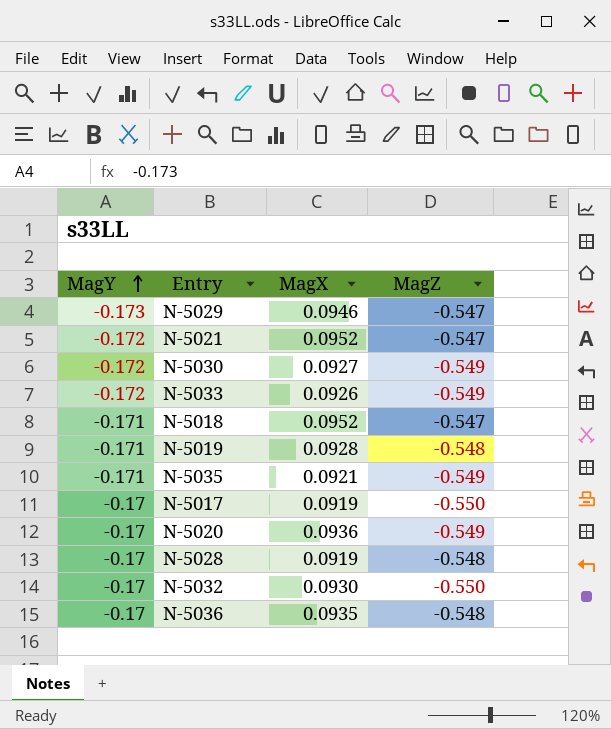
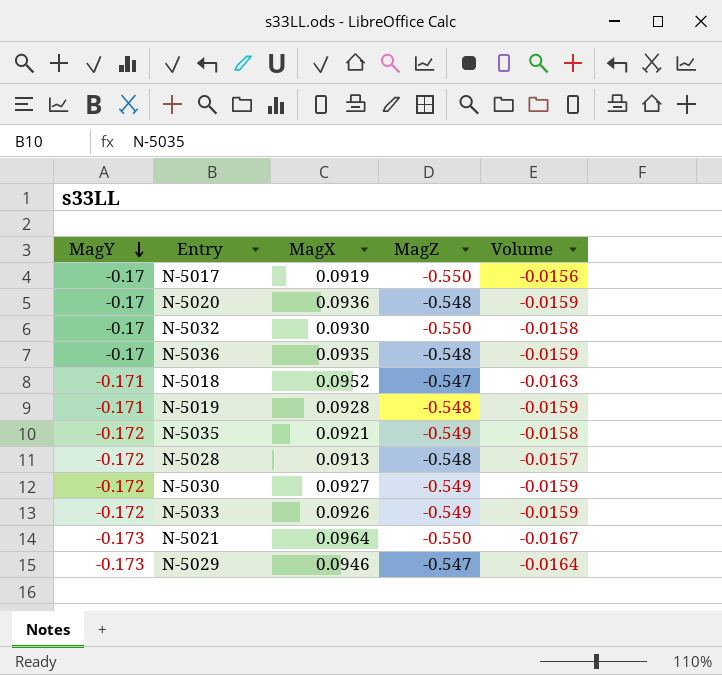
row order: MagY ascending -> MagY descending
column Volume | formula: none -> [MagY] * [MagX]
N-5020 | MagZ: -0.549 -> -0.548
N-5035 | MagY: -0.171 -> -0.172
N-5028 | MagY: -0.17 -> -0.172
N-5028 | MagX: 0.0919 -> 0.0913
N-5021 | MagY: -0.172 -> -0.173
N-5021 | MagX: 0.0952 -> 0.0964
N-5021 | MagZ: -0.547 -> -0.550

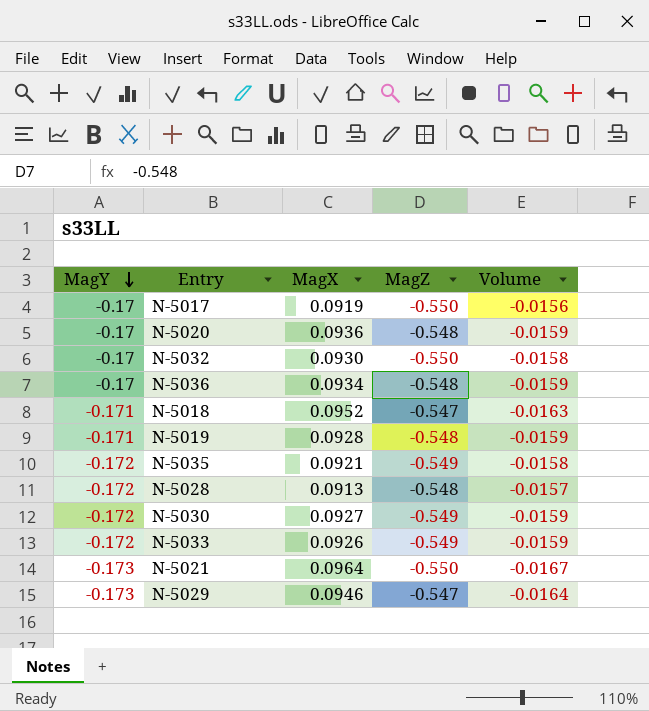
N-5036 | MagX: 0.0935 -> 0.0934

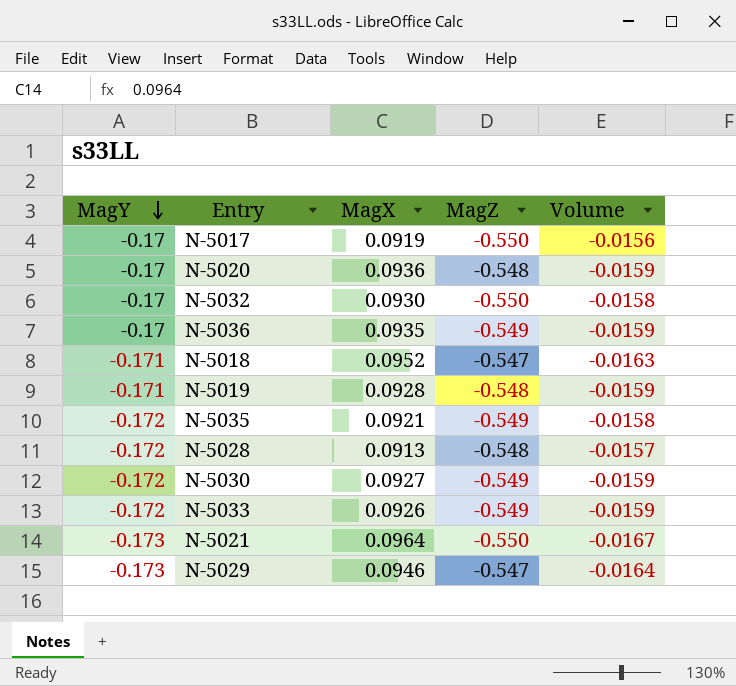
N-5036 | MagX: 0.0934 -> 0.0935
N-5036 | MagZ: -0.548 -> -0.549

